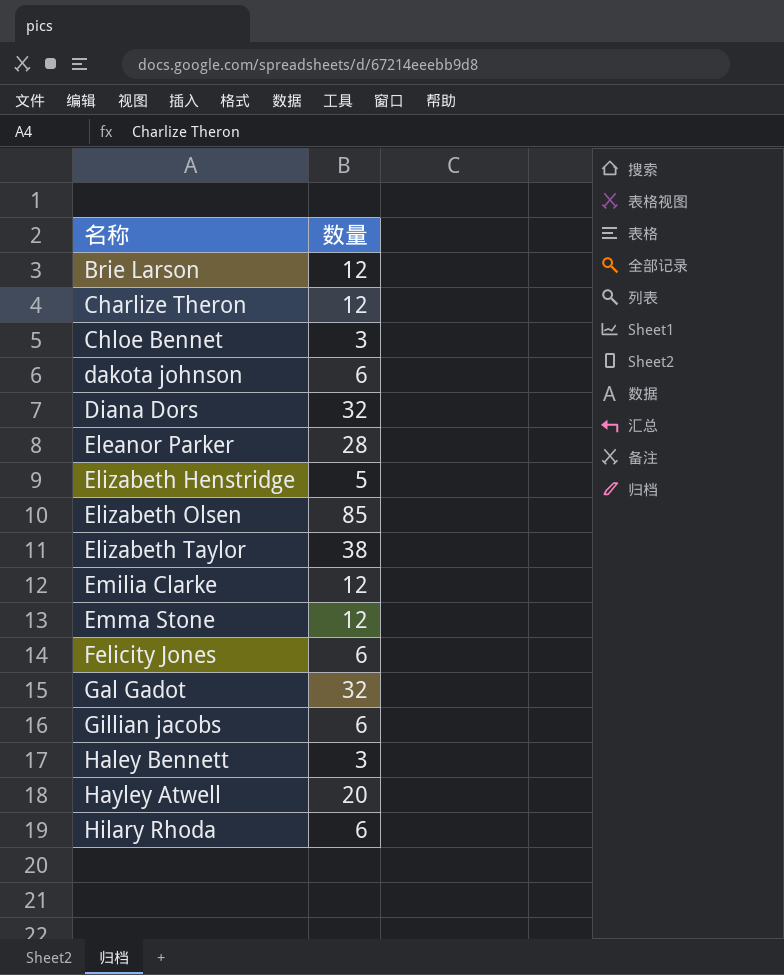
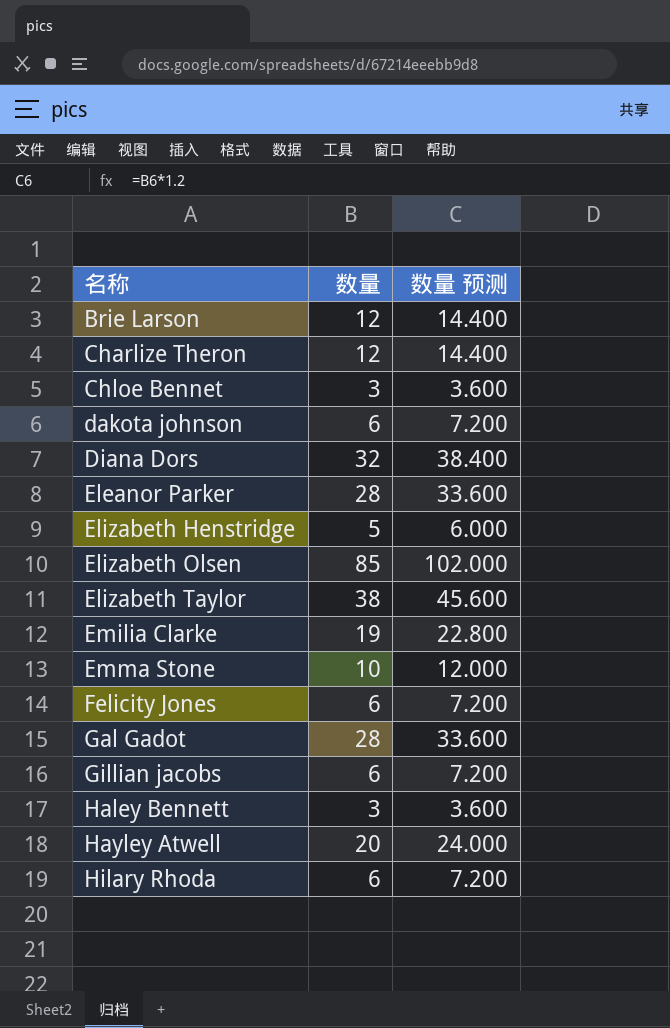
column 数量 预测 | formula: none -> [数量] * 1.2
Emilia Clarke | 数量: 12 -> 19
Emma Stone | 数量: 12 -> 10
Gal Gadot | 数量: 32 -> 28

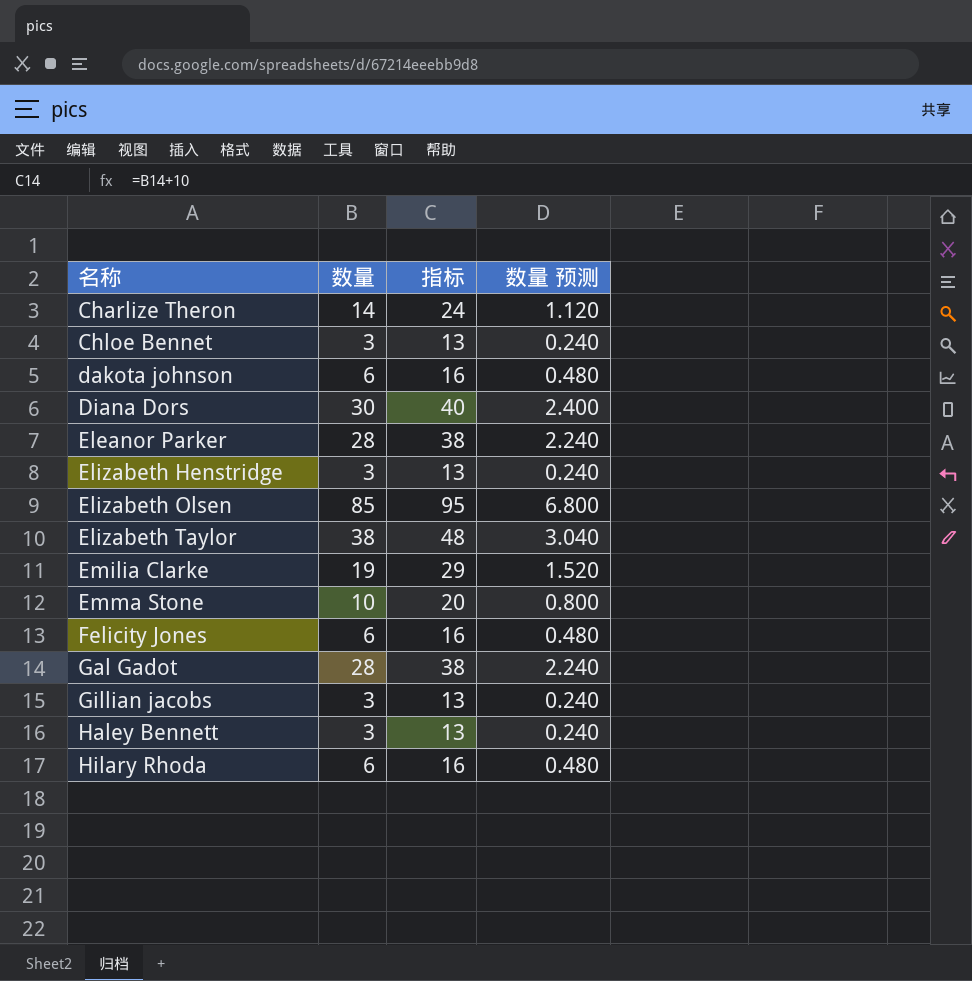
column 指标 | formula: none -> [数量] + 10
column 数量 预测 | formula: [数量] * 1.2 -> [数量] * 0.08
row Brie Larson: 12 | 14.400 -> none
row Hayley Atwell: 20 | 24.000 -> none
Charlize Theron | 数量: 12 -> 14
Diana Dors | 数量: 32 -> 30
Elizabeth Henstridge | 数量: 5 -> 3
Gillian jacobs | 数量: 6 -> 3

